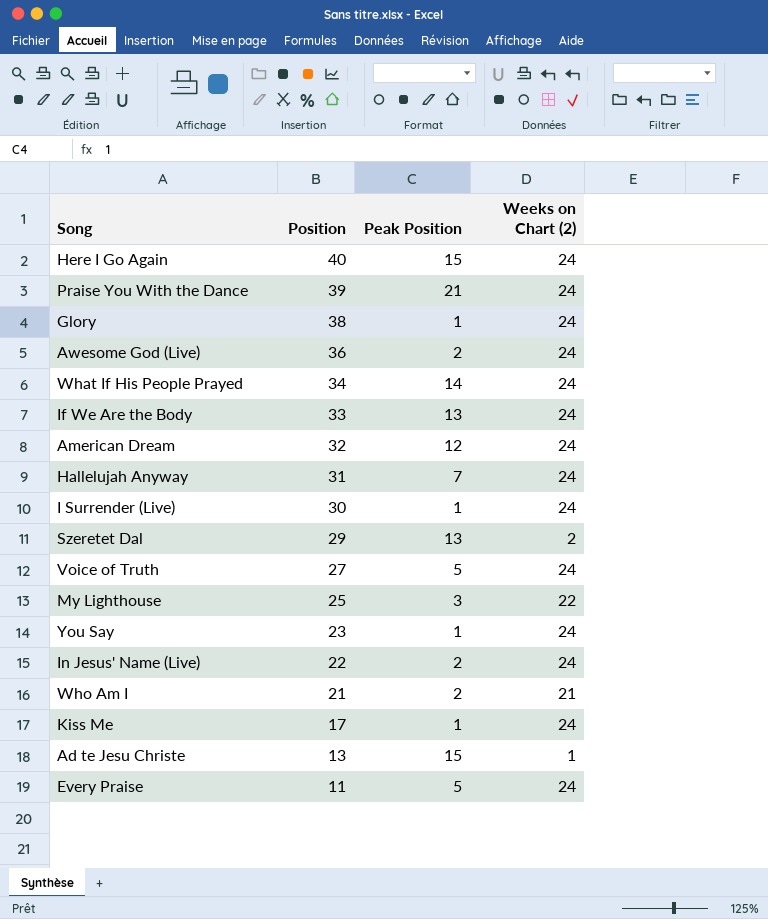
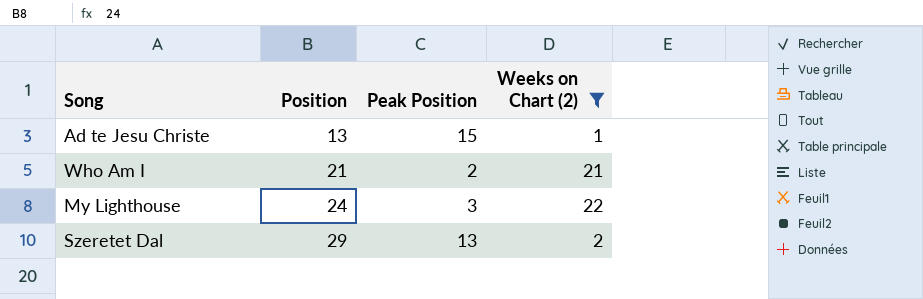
filter: none -> Weeks on Chart (2) != 24
row order: Position descending -> Position ascending
My Lighthouse | Position: 25 -> 24

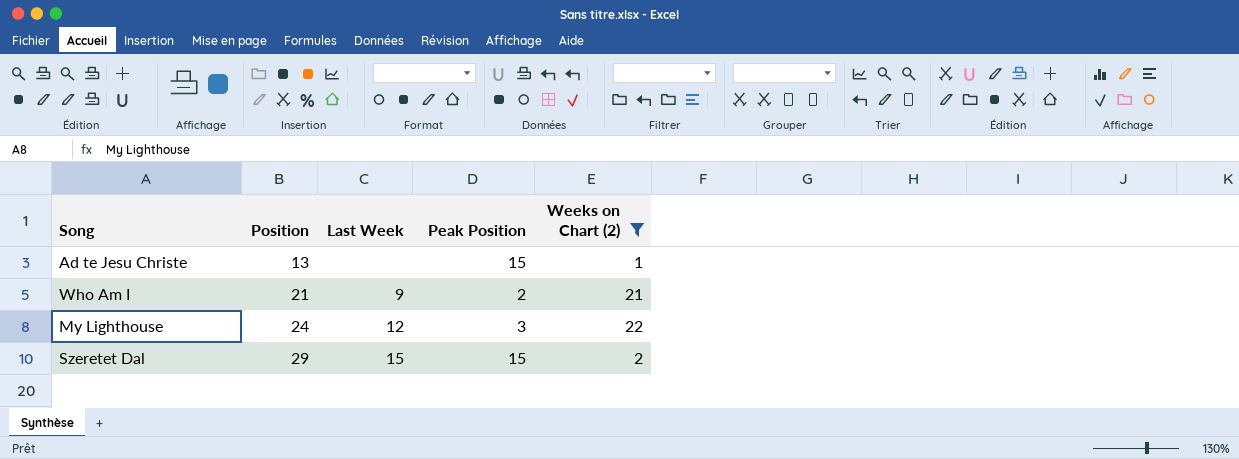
column Last Week | position: none -> 3
Szeretet Dal | Peak Position: 13 -> 15

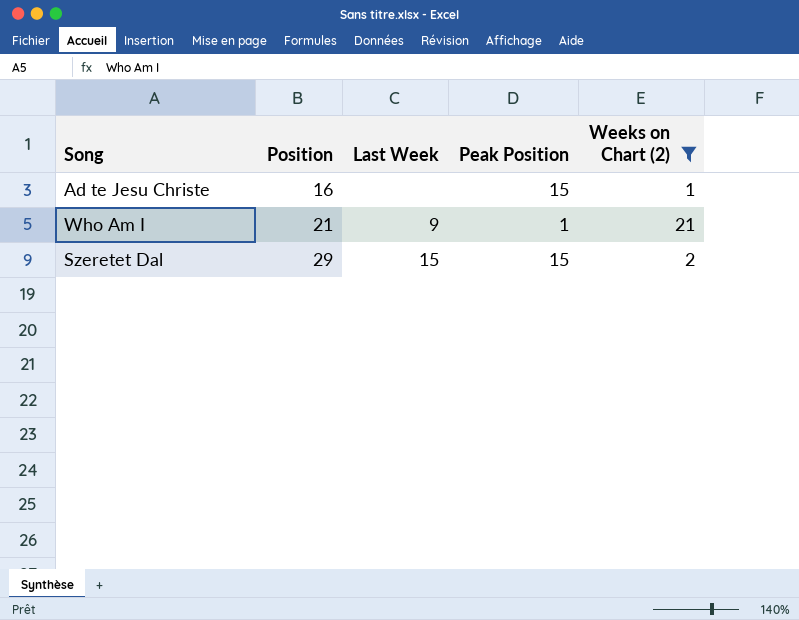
row My Lighthouse: 24 | 12 | 3 | 22 -> none
Ad te Jesu Christe | Position: 13 -> 16
Who Am I | Peak Position: 2 -> 1

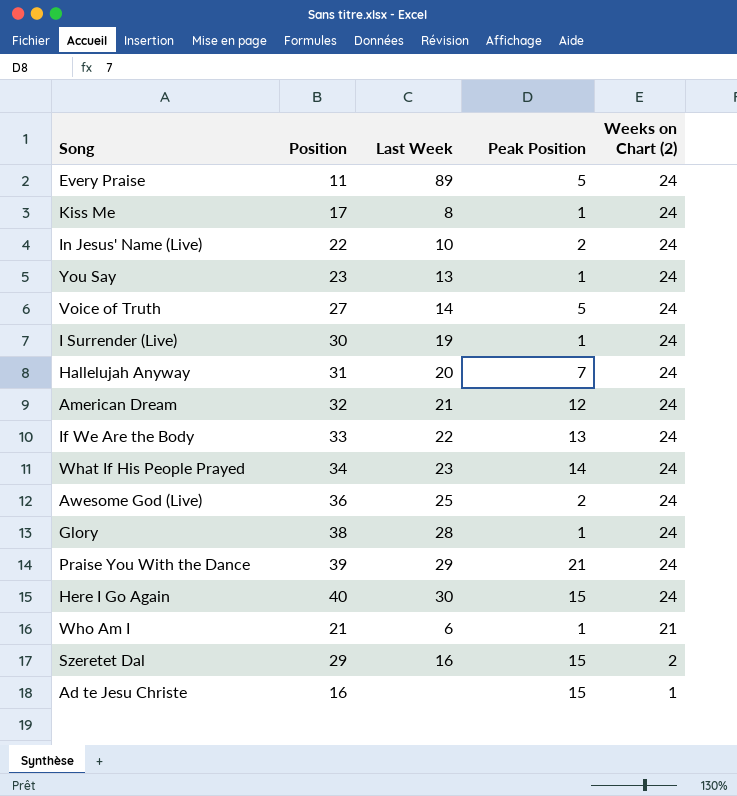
filter: Weeks on Chart (2) != 24 -> none
row order: Position ascending -> Weeks on Chart (2) descending
Who Am I | Last Week: 9 -> 6
Szeretet Dal | Last Week: 15 -> 16

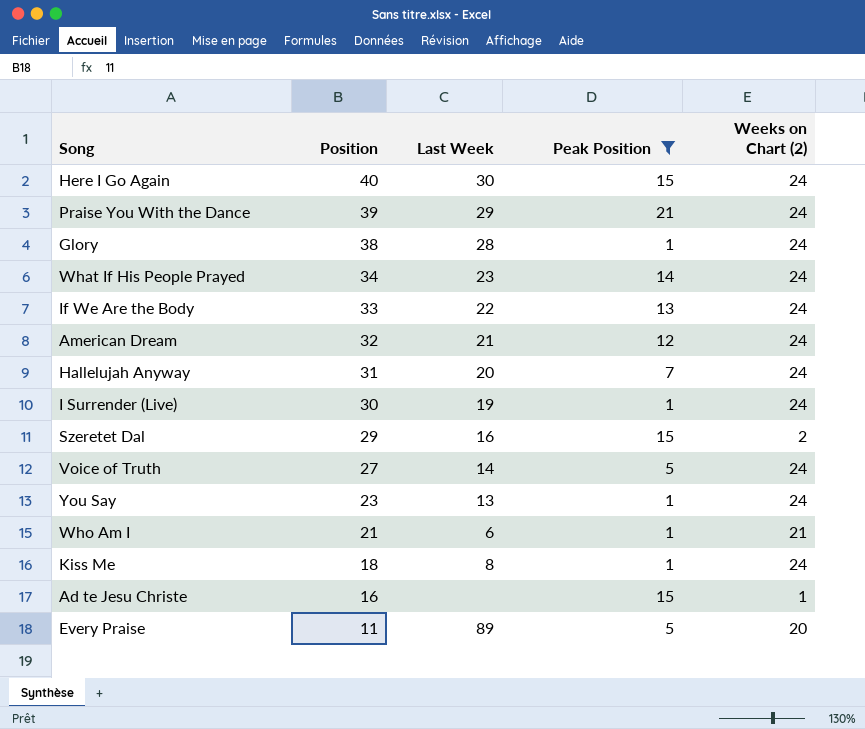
filter: none -> Peak Position != 2
row order: Weeks on Chart (2) descending -> Position descending
Kiss Me | Position: 17 -> 18
Every Praise | Weeks on Chart (2): 24 -> 20

